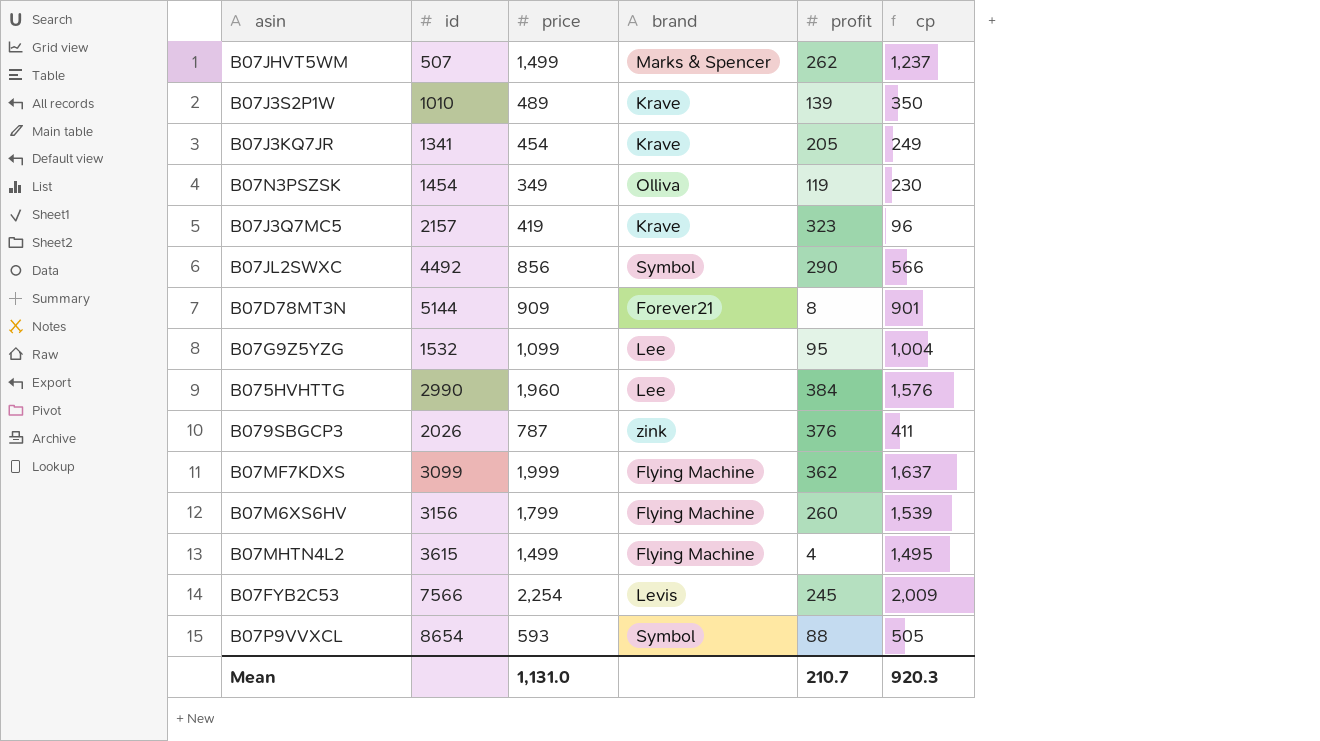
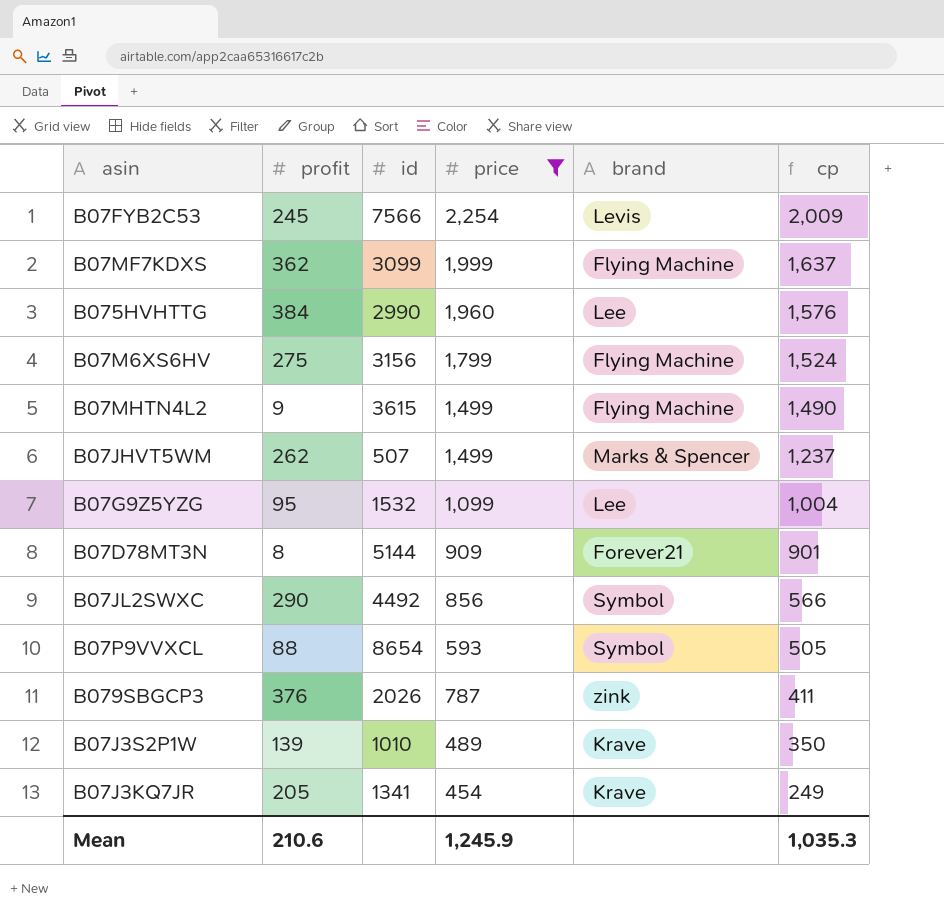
filter: none -> price >= 454
row order: none -> cp descending
column profit | position: 5 -> 2
B07M6XS6HV | profit: 260 -> 275
B07M6XS6HV | cp: 1,539 -> 1,524
B07MHTN4L2 | profit: 4 -> 9
B07MHTN4L2 | cp: 1,495 -> 1,490
Mean | profit: 210.7 -> 210.6
Mean | price: 1,131.0 -> 1,245.9
Mean | cp: 920.3 -> 1,035.3

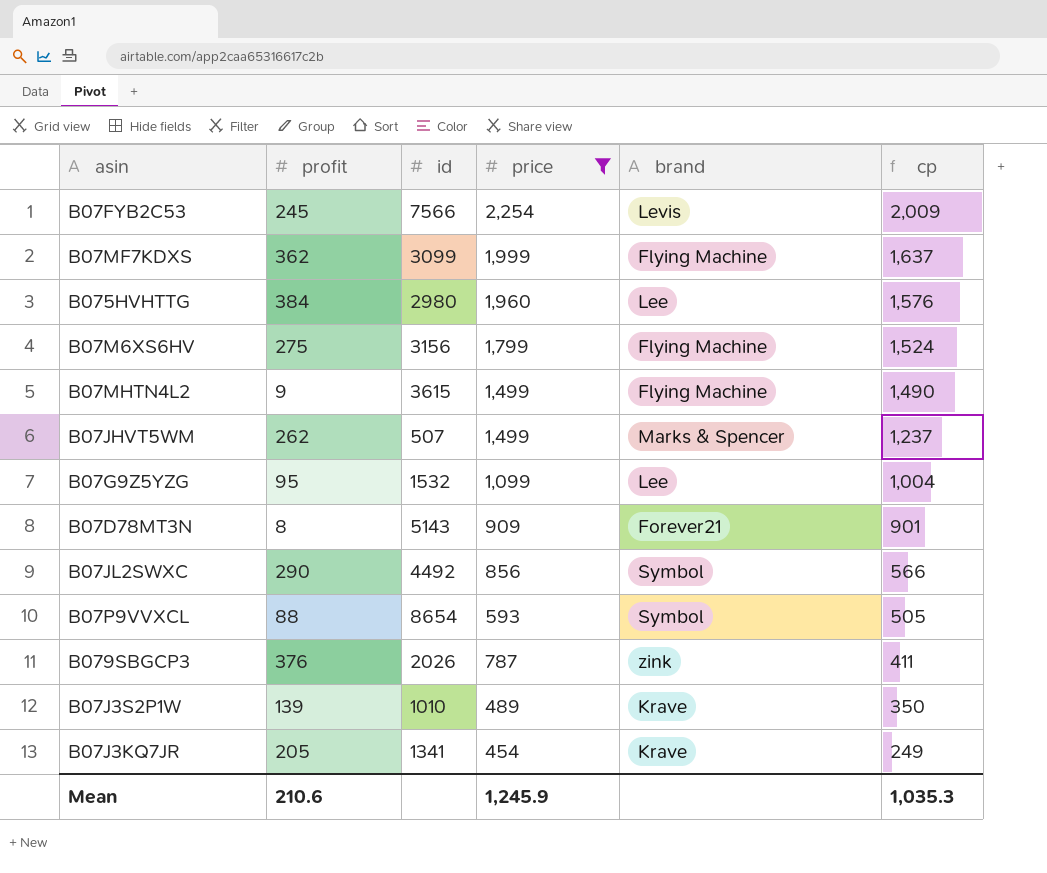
B075HVHTTG | id: 2990 -> 2980
B07D78MT3N | id: 5144 -> 5143

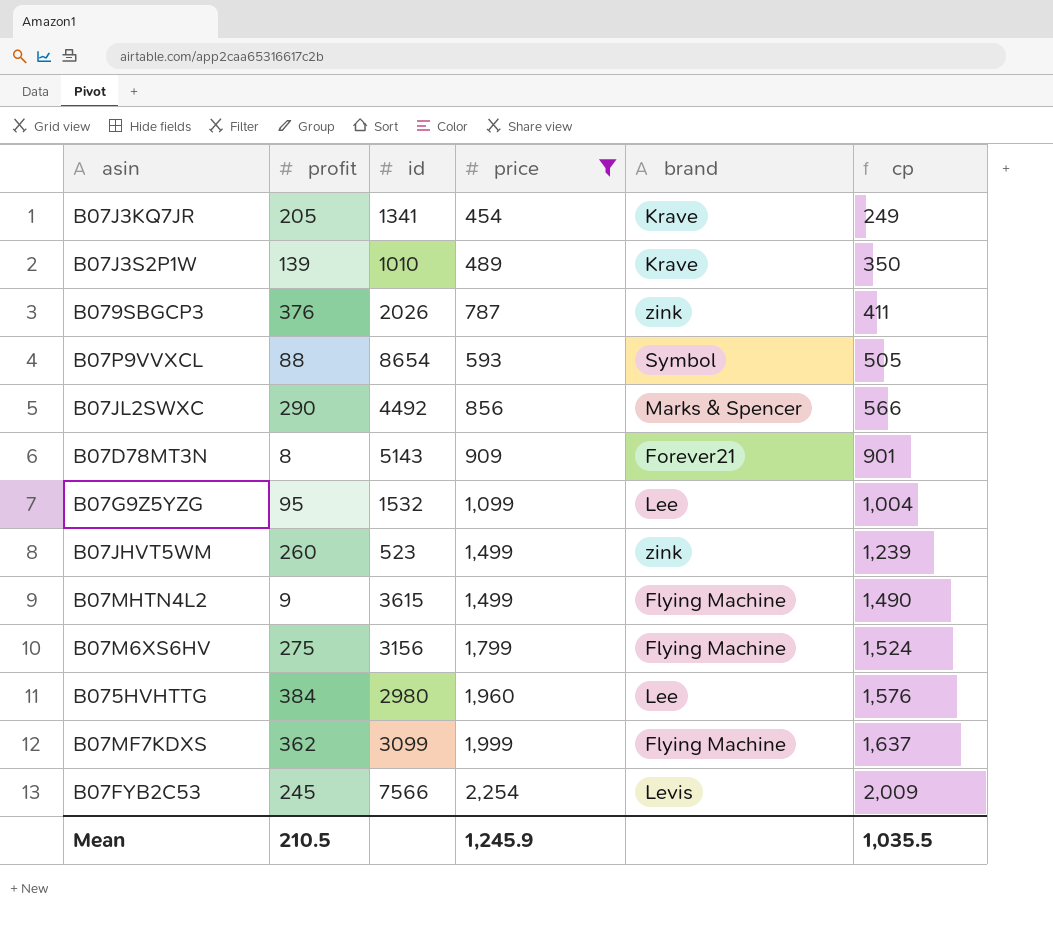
row order: cp descending -> cp ascending
B07JL2SWXC | brand: Symbol -> Marks & Spencer
B07JHVT5WM | profit: 262 -> 260
B07JHVT5WM | id: 507 -> 523
B07JHVT5WM | brand: Marks & Spencer -> zink
B07JHVT5WM | cp: 1,237 -> 1,239
Mean | profit: 210.6 -> 210.5
Mean | cp: 1,035.3 -> 1,035.5

